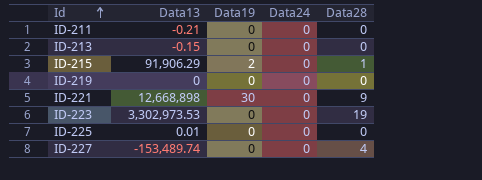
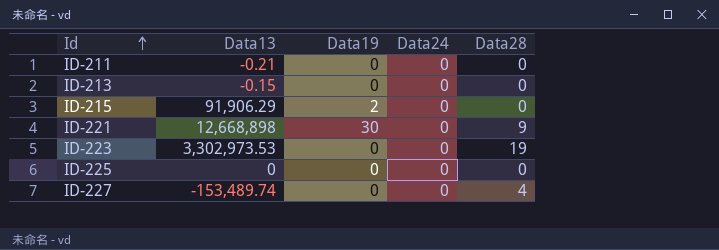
row ID-219: 0 | 0 | 0 | 0 -> none
ID-215 | Data28: 1 -> 0
ID-225 | Data13: 0.01 -> 0

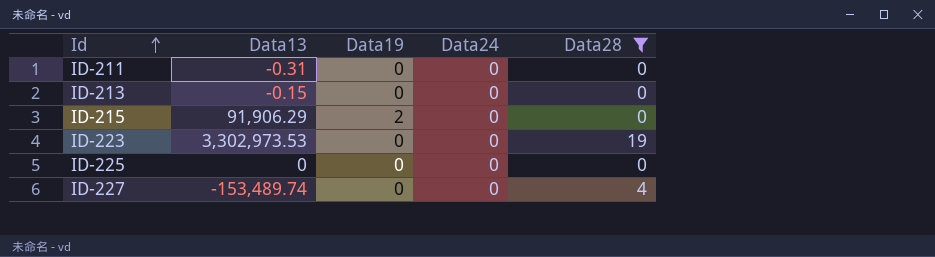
filter: none -> Data28 != 9
ID-211 | Data13: -0.21 -> -0.31

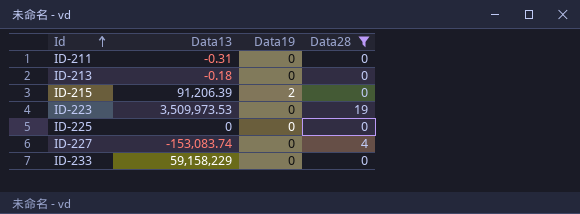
column Data24 | position: 4 -> none
ID-213 | Data13: -0.15 -> -0.18
ID-215 | Data13: 91,906.29 -> 91,206.39
ID-223 | Data13: 3,302,973.53 -> 3,509,973.53
ID-227 | Data13: -153,489.74 -> -153,083.74
row ID-233: none -> 59,158,229 | 0 | 0

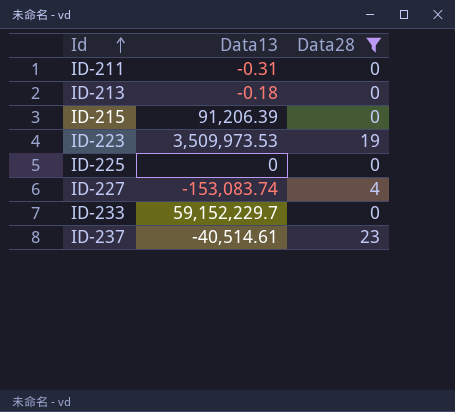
column Data19 | position: 3 -> none
ID-233 | Data13: 59,158,229 -> 59,152,229.7
row ID-237: none -> -40,514.61 | 23

